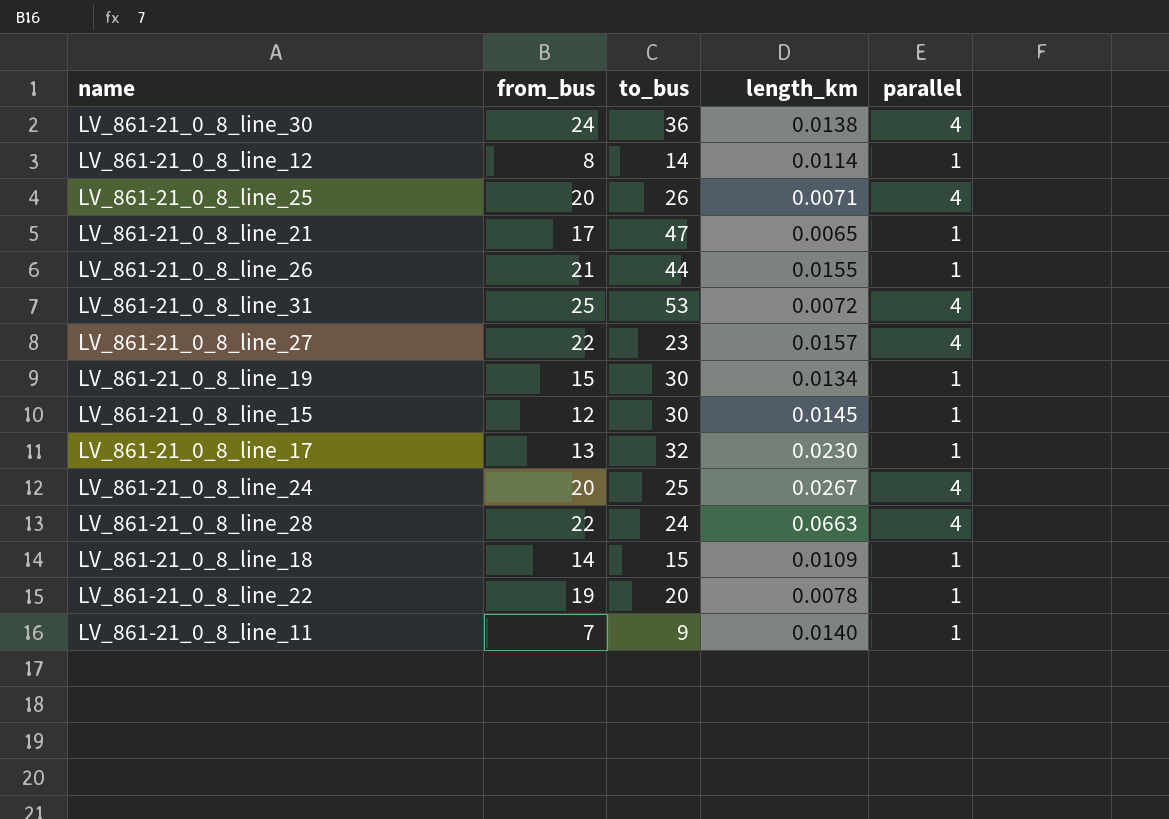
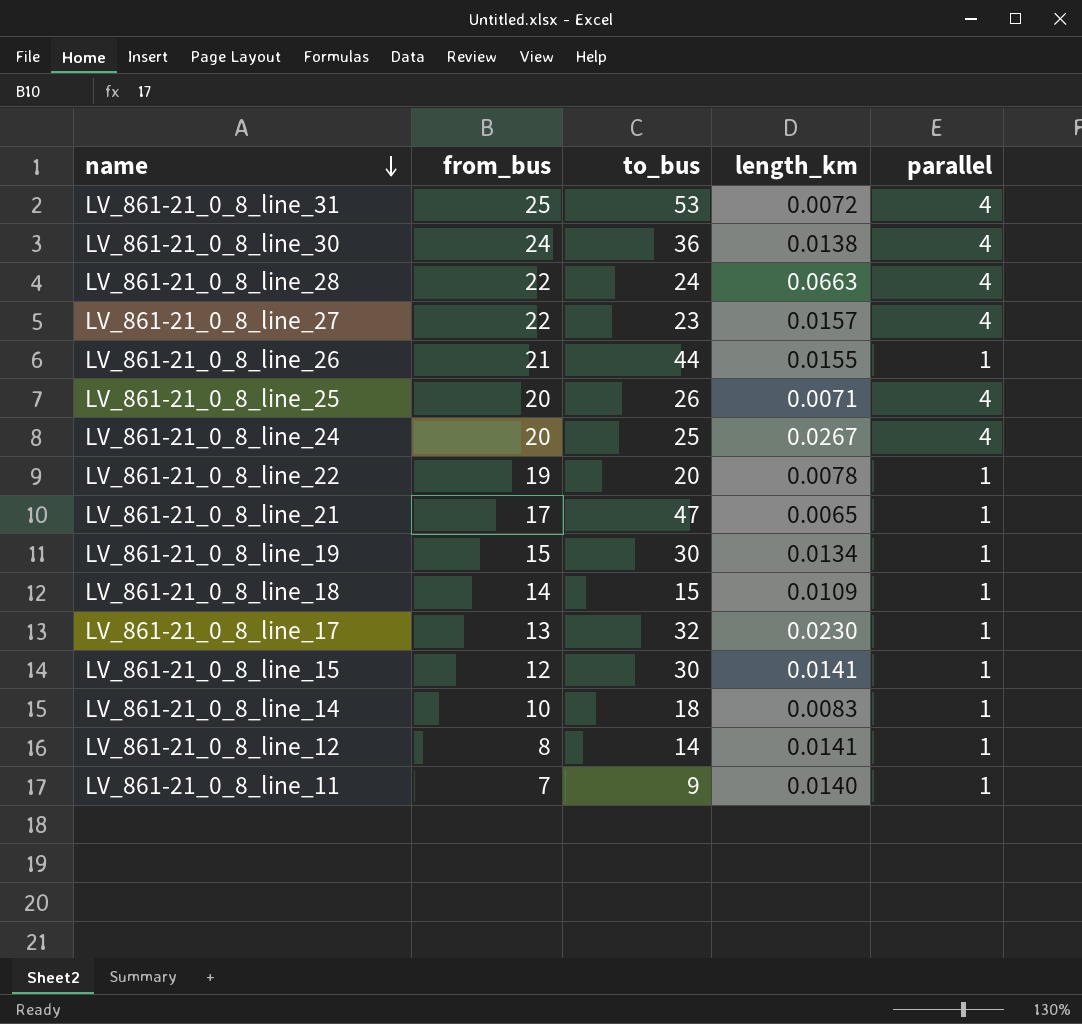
row order: none -> name descending
LV_861-21_0_8_line_15 | length_km: 0.0145 -> 0.0141
row LV_861-21_0_8_line_14: none -> 10 | 18 | 0.0083 | 1
LV_861-21_0_8_line_12 | length_km: 0.0114 -> 0.0141

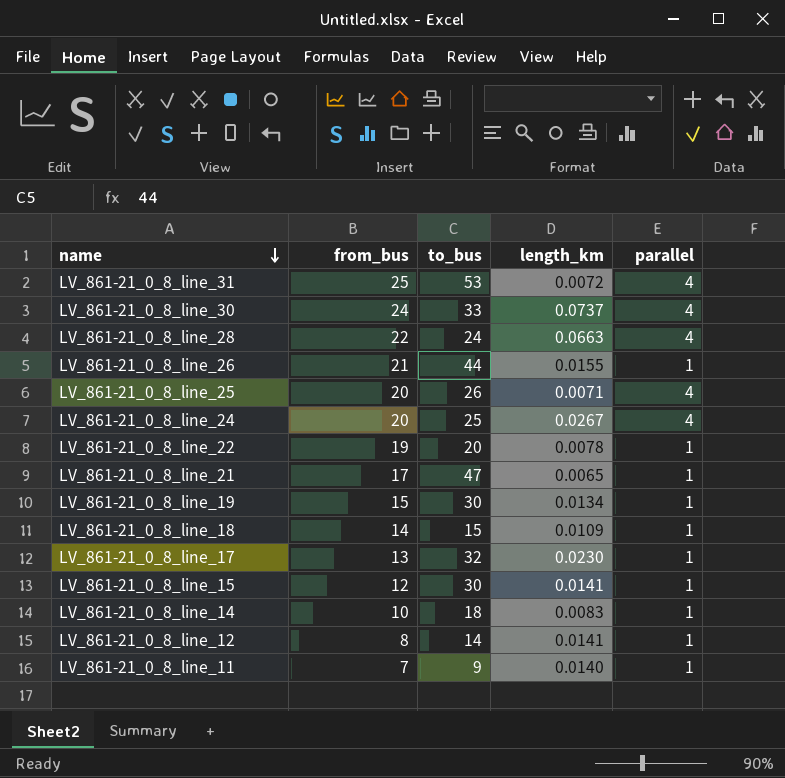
row LV_861-21_0_8_line_27: 22 | 23 | 0.0157 | 4 -> none
LV_861-21_0_8_line_30 | to_bus: 36 -> 33
LV_861-21_0_8_line_30 | length_km: 0.0138 -> 0.0737

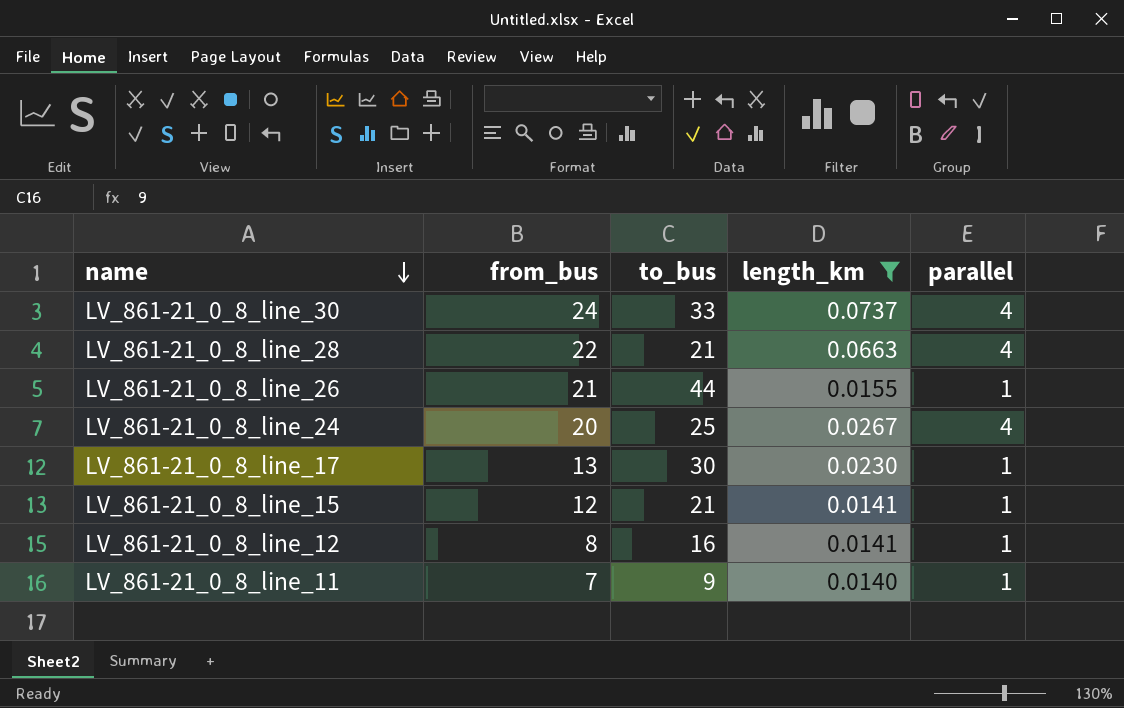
filter: none -> length_km >= 0.0140
LV_861-21_0_8_line_28 | to_bus: 24 -> 21
LV_861-21_0_8_line_17 | to_bus: 32 -> 30
LV_861-21_0_8_line_15 | to_bus: 30 -> 21
LV_861-21_0_8_line_12 | to_bus: 14 -> 16

